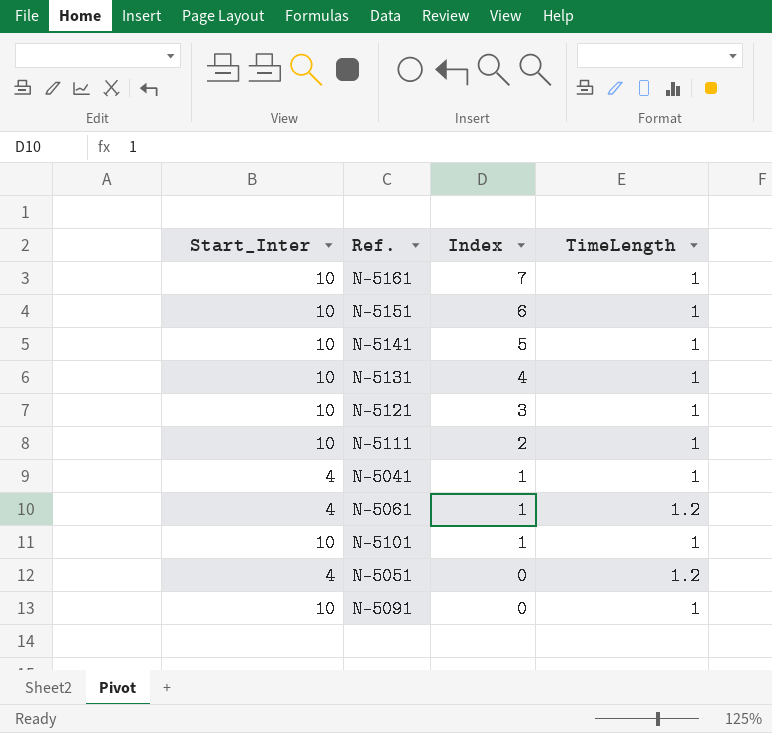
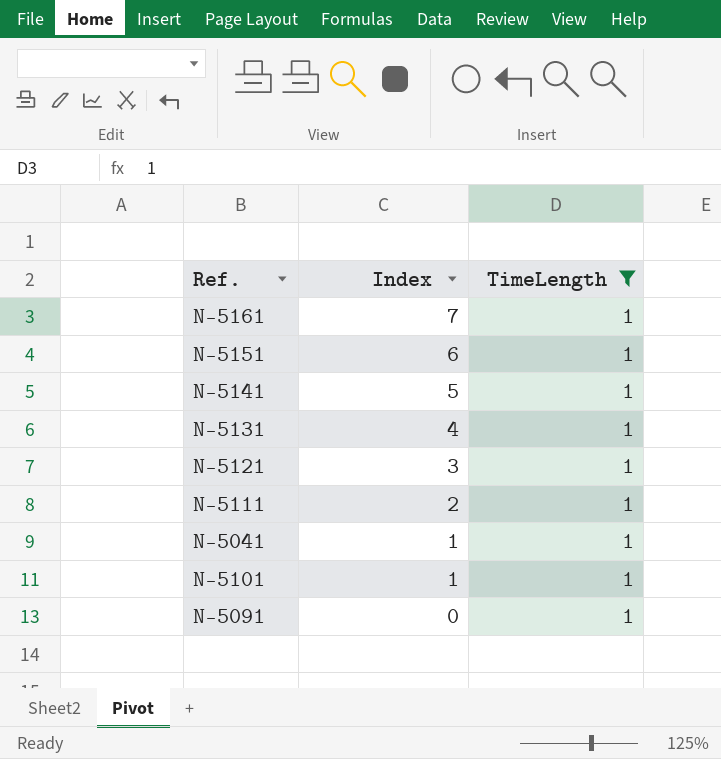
filter: none -> TimeLength = 1
column Start_Inter | position: 1 -> none

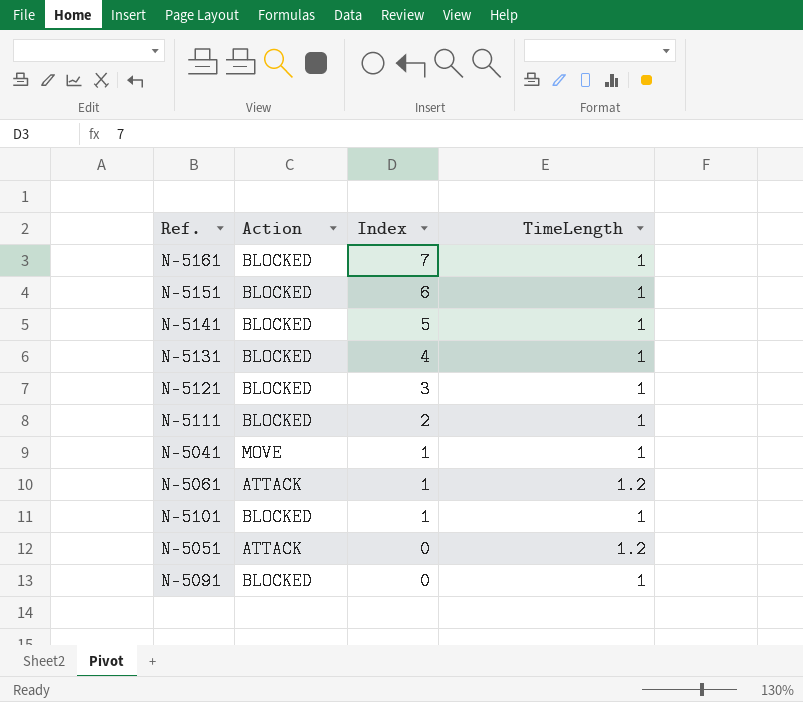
filter: TimeLength = 1 -> none
column Action | position: none -> 2

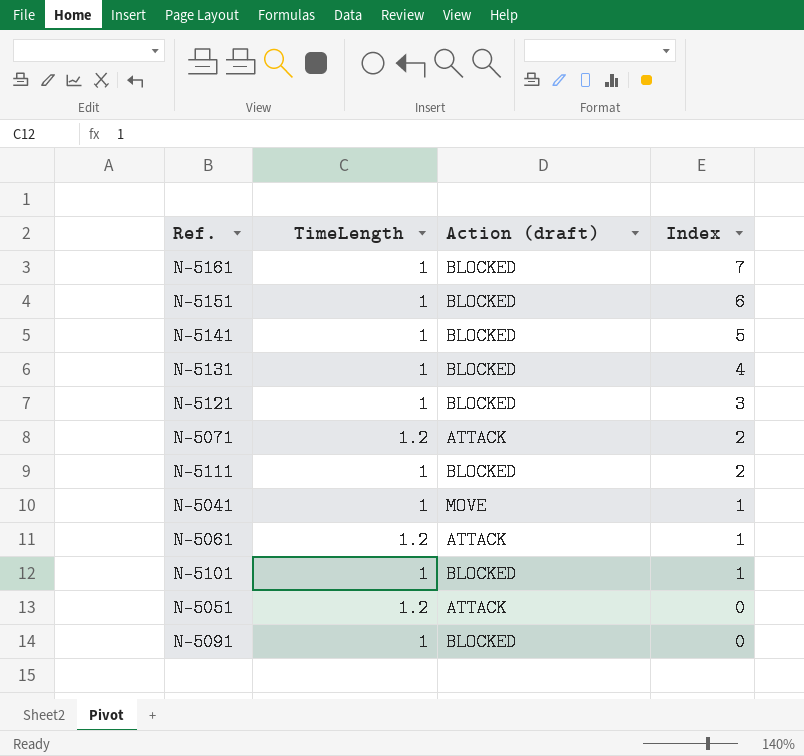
column TimeLength | position: 4 -> 2
column name: Action -> Action (draft)
row N-5071: none -> 1.2 | ATTACK | 2

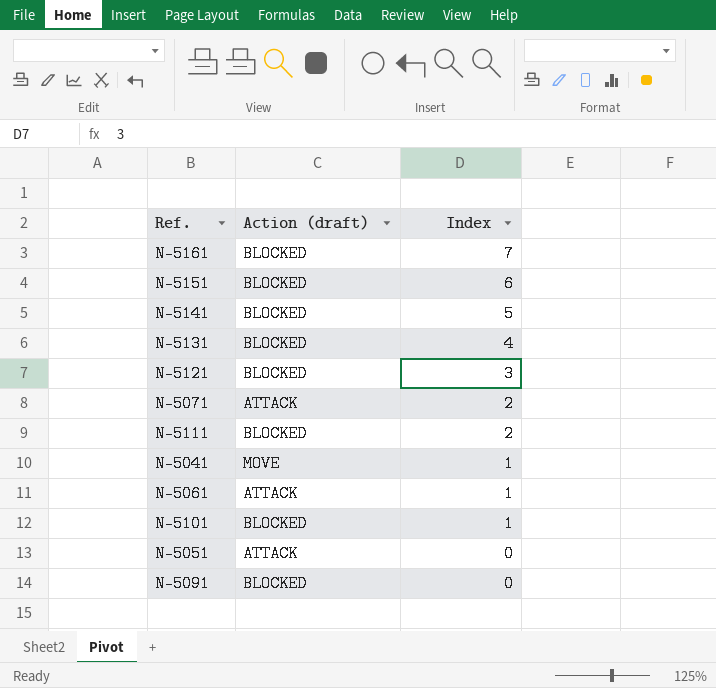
column TimeLength | position: 2 -> none

